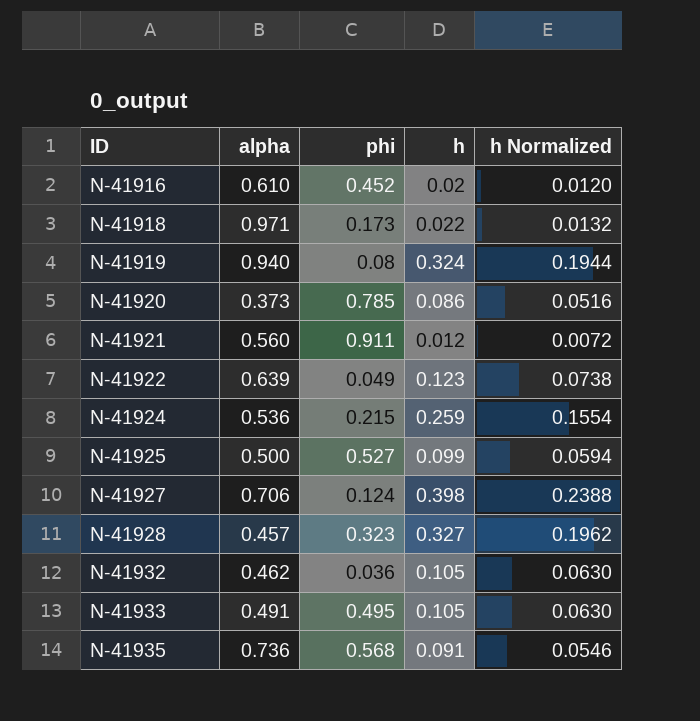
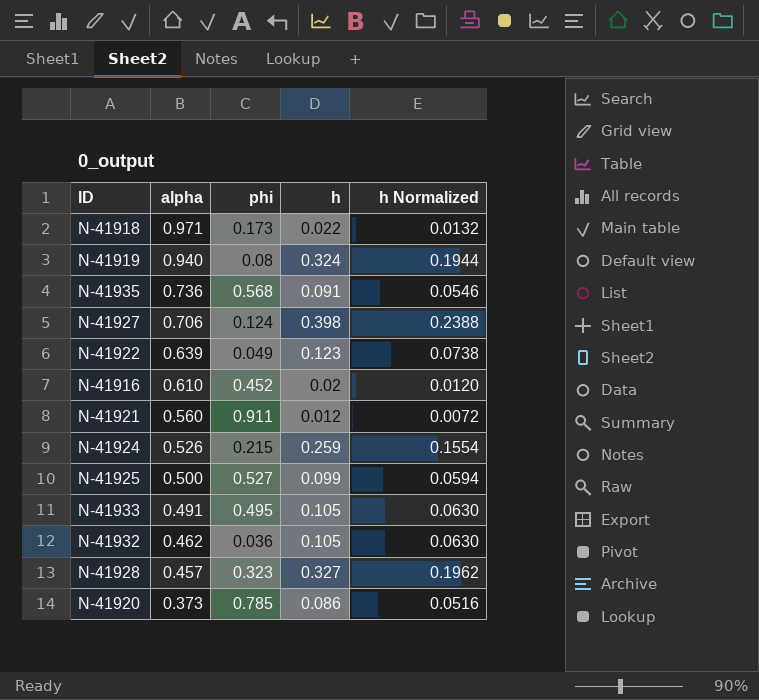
row order: ID ascending -> alpha descending
N-41924 | alpha: 0.536 -> 0.526

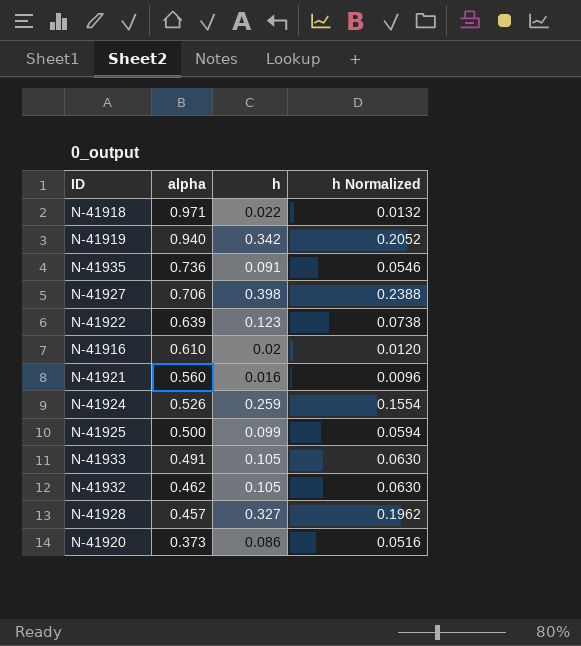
column phi | position: 3 -> none
N-41919 | h: 0.324 -> 0.342
N-41919 | h Normalized: 0.1944 -> 0.2052
N-41921 | h: 0.012 -> 0.016
N-41921 | h Normalized: 0.0072 -> 0.0096

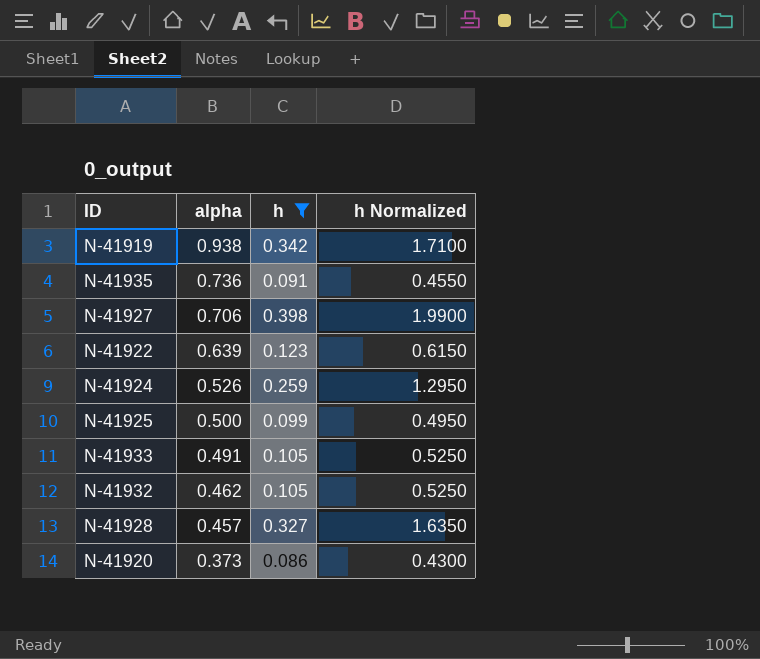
filter: none -> h >= 0.086
column h Normalized | formula: [h] * 0.6 -> [h] * 5
N-41919 | alpha: 0.940 -> 0.938

